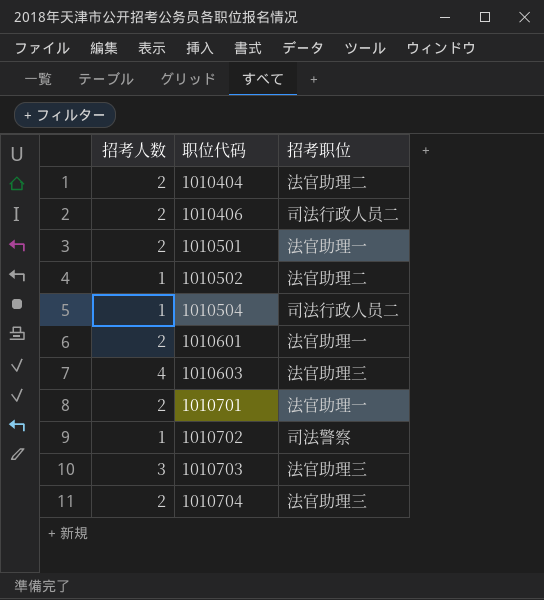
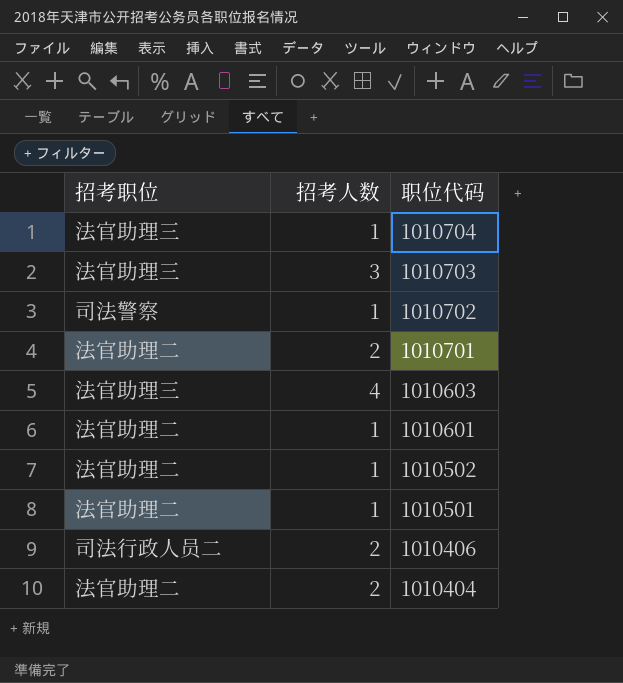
row order: 职位代码 ascending -> 职位代码 descending
column 招考职位 | position: 3 -> 1
row 1010504: 1 | 司法行政人员二 -> none
1010704 | 招考人数: 2 -> 1
1010701 | 招考职位: 法官助理一 -> 法官助理二
1010601 | 招考职位: 法官助理一 -> 法官助理二
1010601 | 招考人数: 2 -> 1
1010501 | 招考职位: 法官助理一 -> 法官助理二
1010501 | 招考人数: 2 -> 1

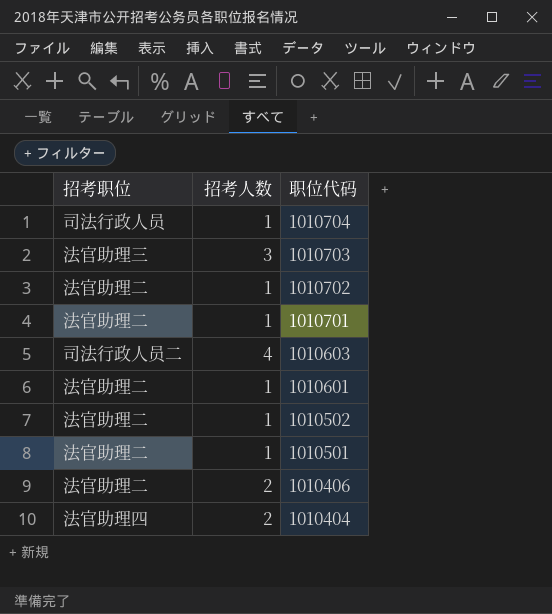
1010704 | 招考职位: 法官助理三 -> 司法行政人员
1010702 | 招考职位: 司法警察 -> 法官助理二
1010701 | 招考人数: 2 -> 1
1010603 | 招考职位: 法官助理三 -> 司法行政人员二
1010406 | 招考职位: 司法行政人员二 -> 法官助理二
1010404 | 招考职位: 法官助理二 -> 法官助理四

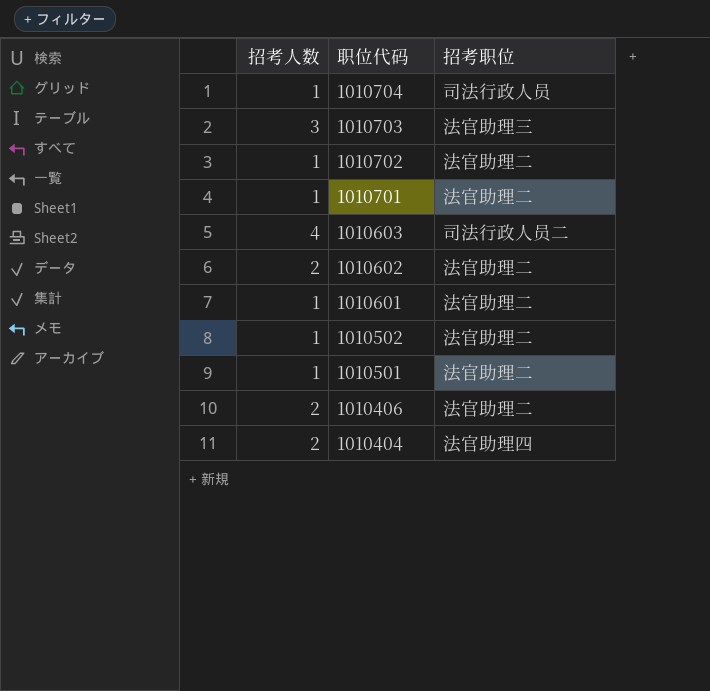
column 招考职位 | position: 1 -> 3
row 1010602: none -> 2 | 法官助理二

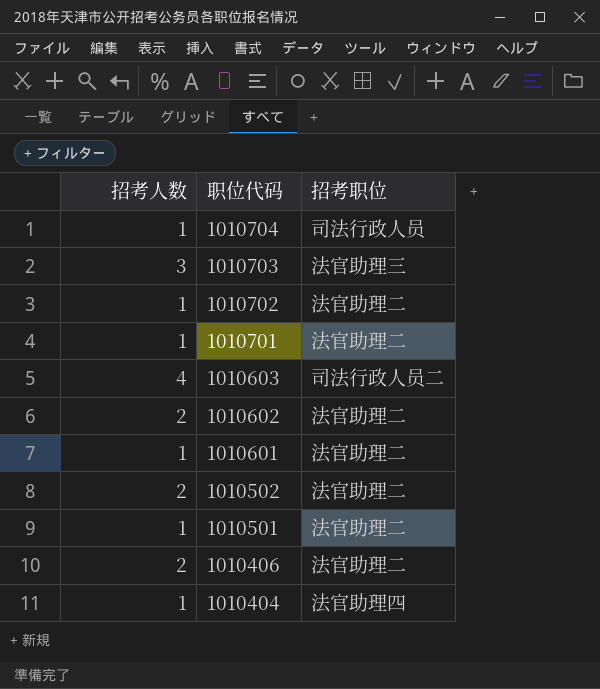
1010502 | 招考人数: 1 -> 2
1010404 | 招考人数: 2 -> 1

